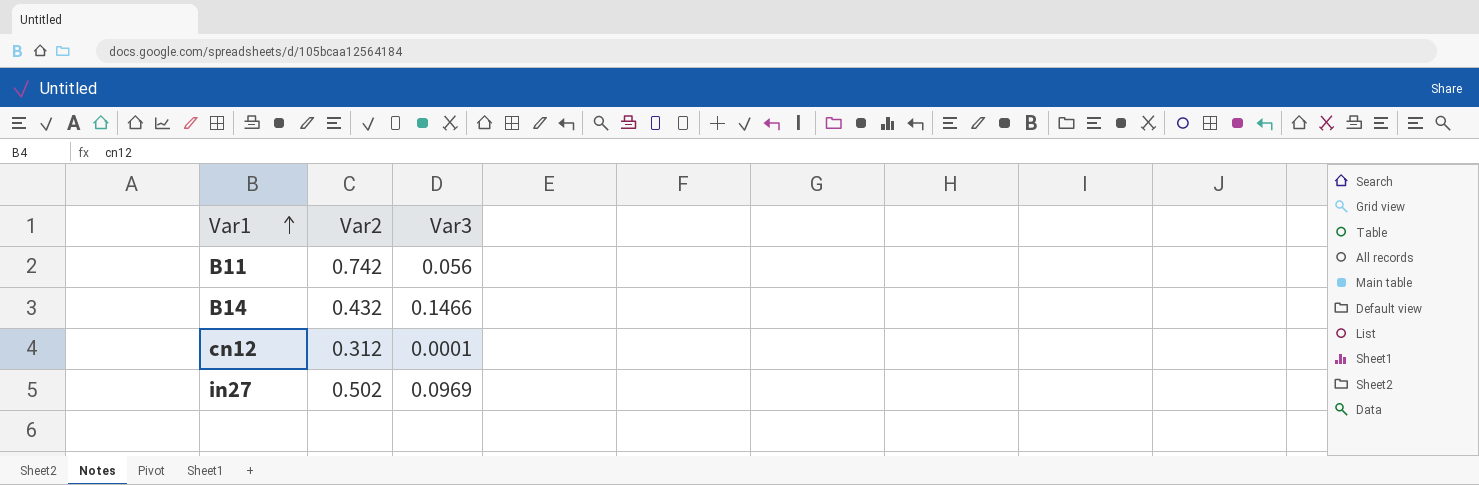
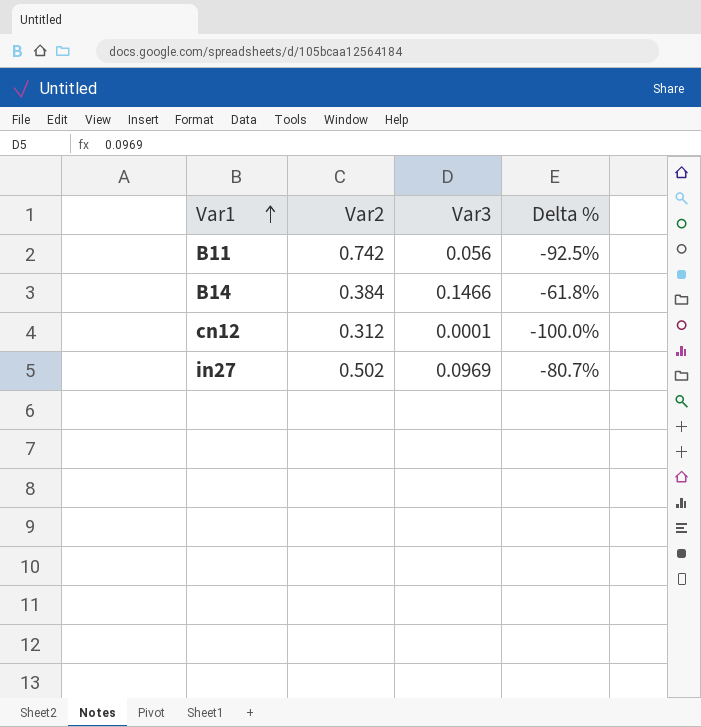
column Delta % | formula: none -> ([Var3] - [Var2]) / [Var2]
B14 | Var2: 0.432 -> 0.384

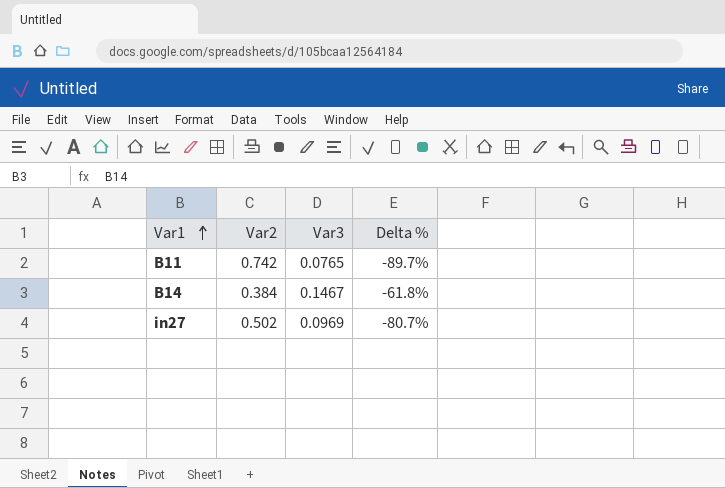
row cn12: 0.312 | 0.0001 | -100.0% -> none
B11 | Var3: 0.056 -> 0.0765
B11 | Delta %: -92.5% -> -89.7%
B14 | Var3: 0.1466 -> 0.1467

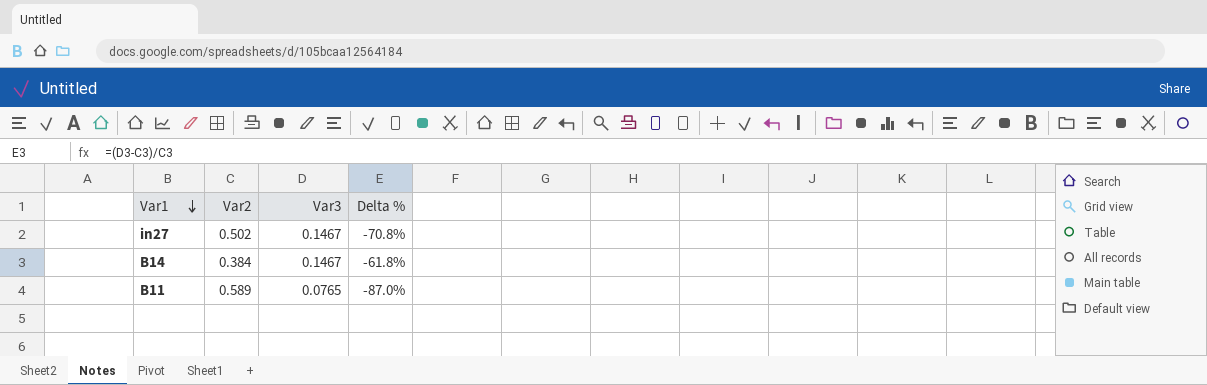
row order: Var1 ascending -> Var1 descending
in27 | Var3: 0.0969 -> 0.1467
in27 | Delta %: -80.7% -> -70.8%
B11 | Var2: 0.742 -> 0.589
B11 | Delta %: -89.7% -> -87.0%

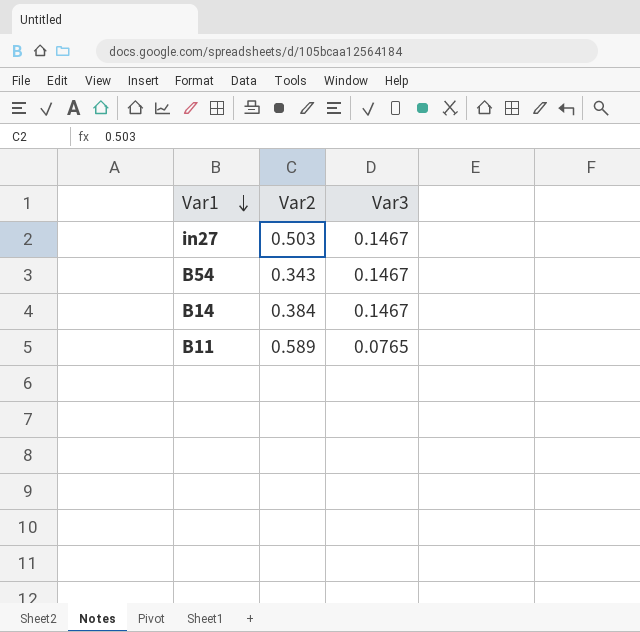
column Delta % | formula: ([Var3] - [Var2]) / [Var2] -> none
in27 | Var2: 0.502 -> 0.503
row B54: none -> 0.343 | 0.1467

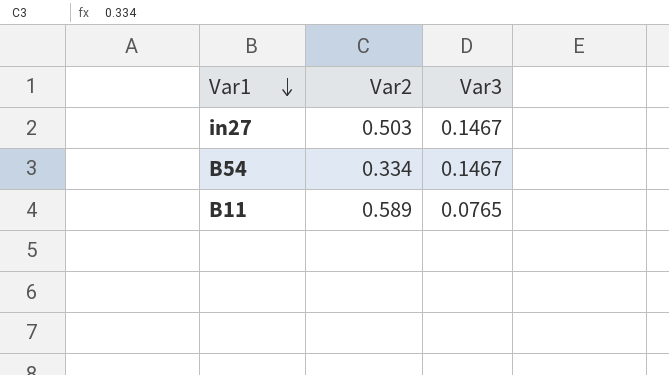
row B14: 0.384 | 0.1467 -> none
B54 | Var2: 0.343 -> 0.334

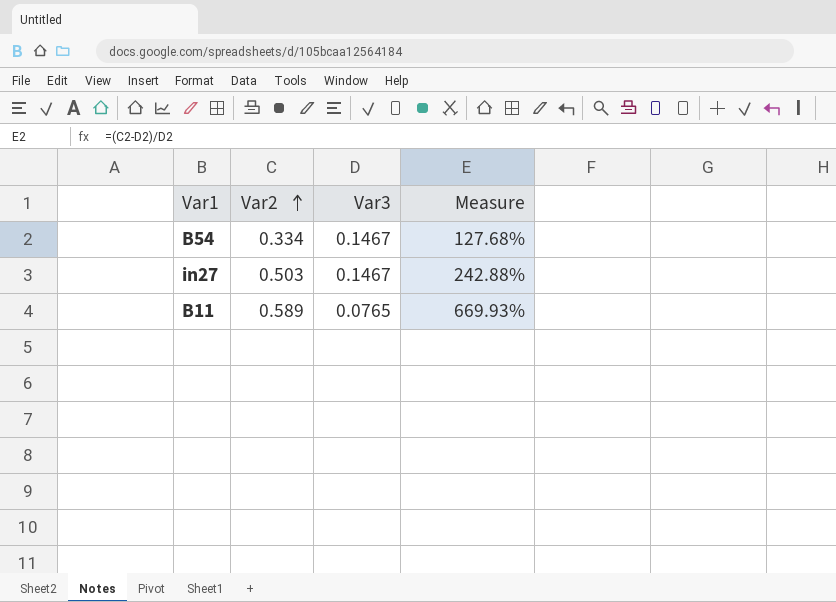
row order: Var1 descending -> Var2 ascending
column Measure | formula: none -> ([Var2] - [Var3]) / [Var3]

